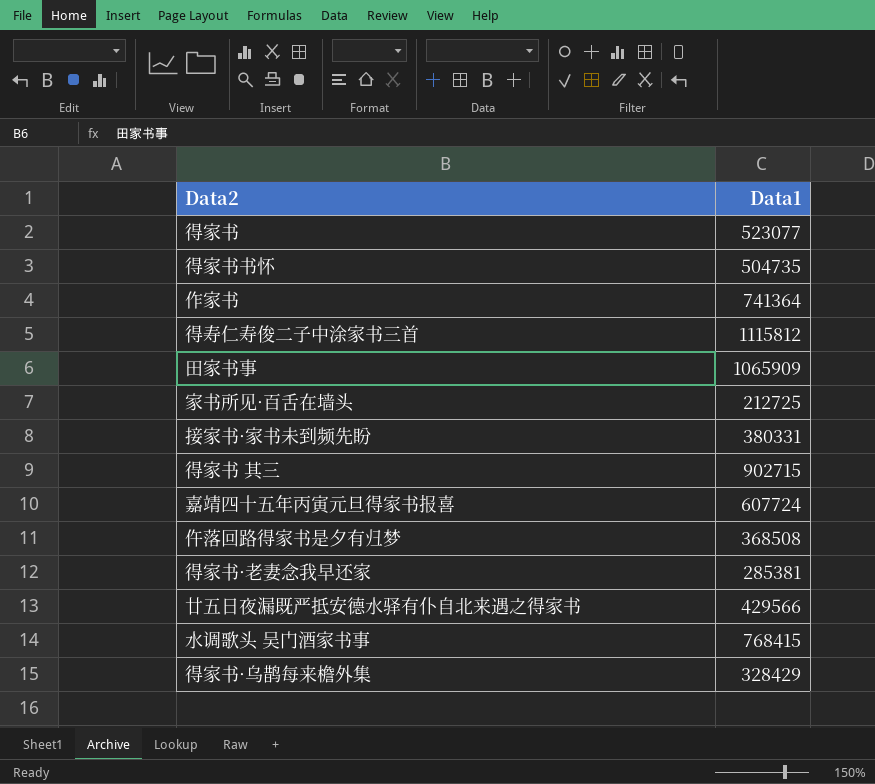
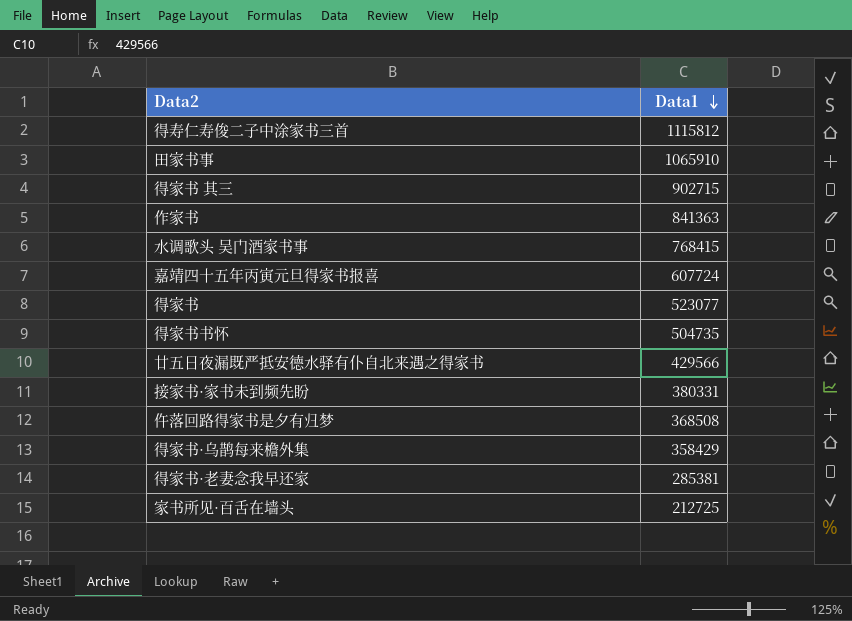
row order: none -> Data1 descending
田家书事 | Data1: 1065909 -> 1065910
作家书 | Data1: 741364 -> 841363
得家书·乌鹊每来檐外集 | Data1: 328429 -> 358429

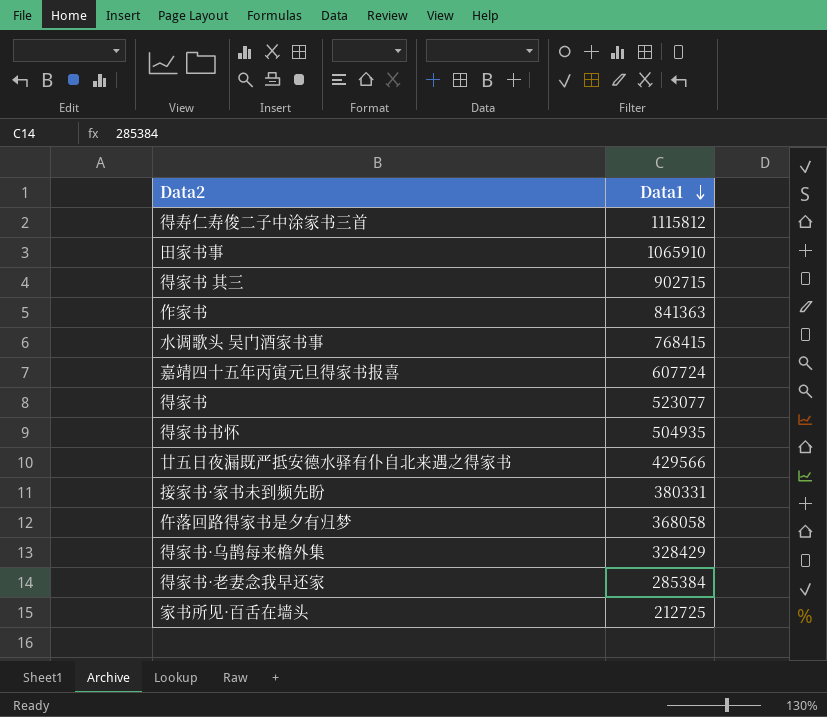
得家书书怀 | Data1: 504735 -> 504935
仵落回路得家书是夕有归梦 | Data1: 368508 -> 368058
得家书·乌鹊每来檐外集 | Data1: 358429 -> 328429
得家书·老妻念我早还家 | Data1: 285381 -> 285384

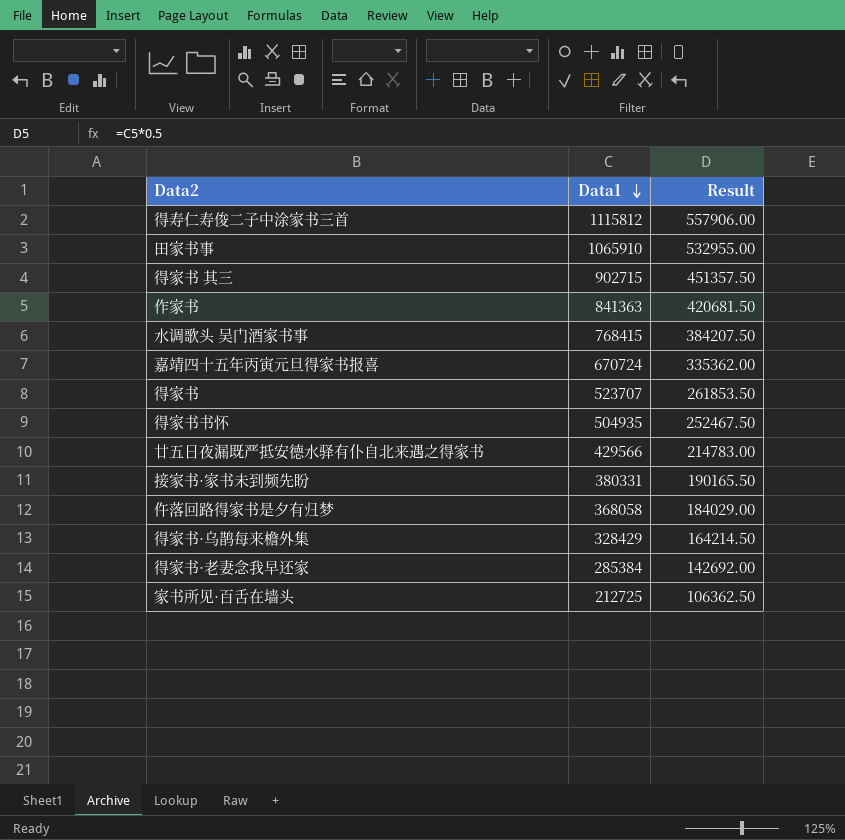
column Result | formula: none -> [Data1] * 0.5
嘉靖四十五年丙寅元旦得家书报喜 | Data1: 607724 -> 670724
得家书 | Data1: 523077 -> 523707

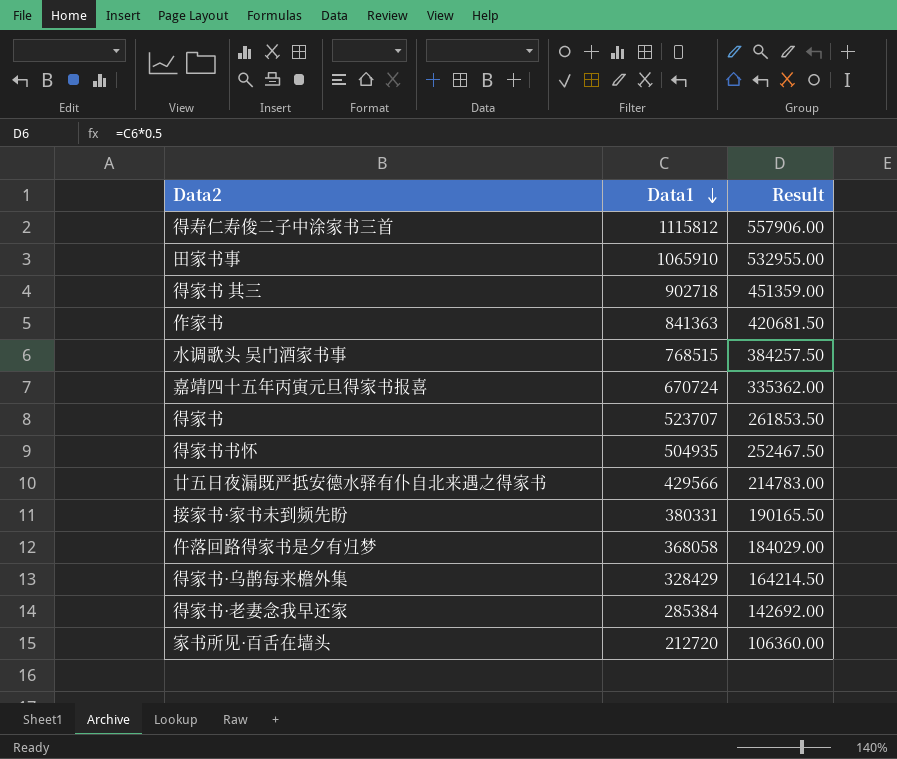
得家书 其三 | Data1: 902715 -> 902718
得家书 其三 | Result: 451357.50 -> 451359.00
水调歌头 吴门酒家书事 | Data1: 768415 -> 768515
水调歌头 吴门酒家书事 | Result: 384207.50 -> 384257.50
家书所见·百舌在墙头 | Data1: 212725 -> 212720
家书所见·百舌在墙头 | Result: 106362.50 -> 106360.00

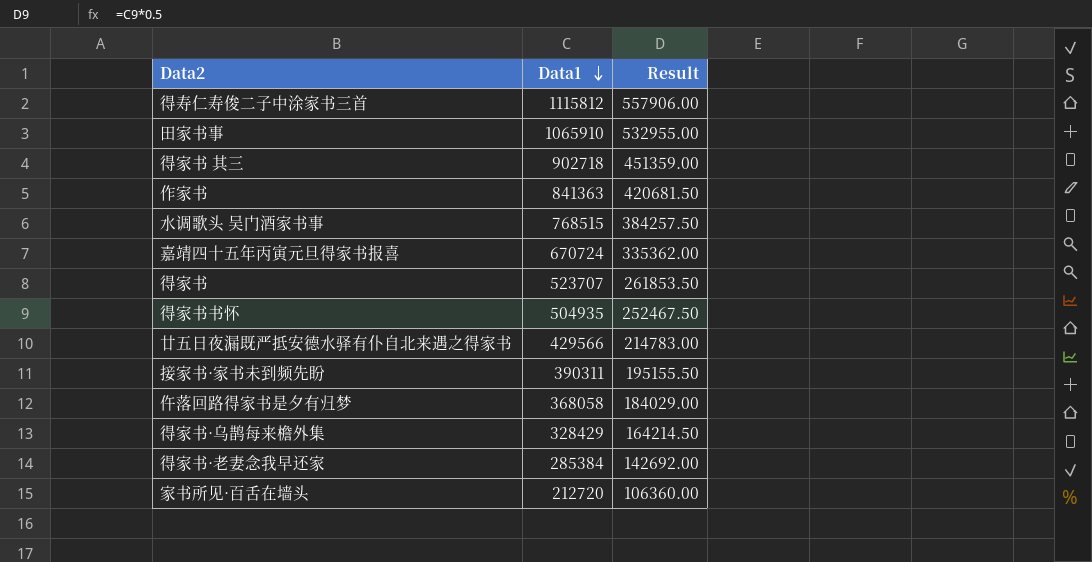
接家书·家书未到频先盼 | Data1: 380331 -> 390311
接家书·家书未到频先盼 | Result: 190165.50 -> 195155.50

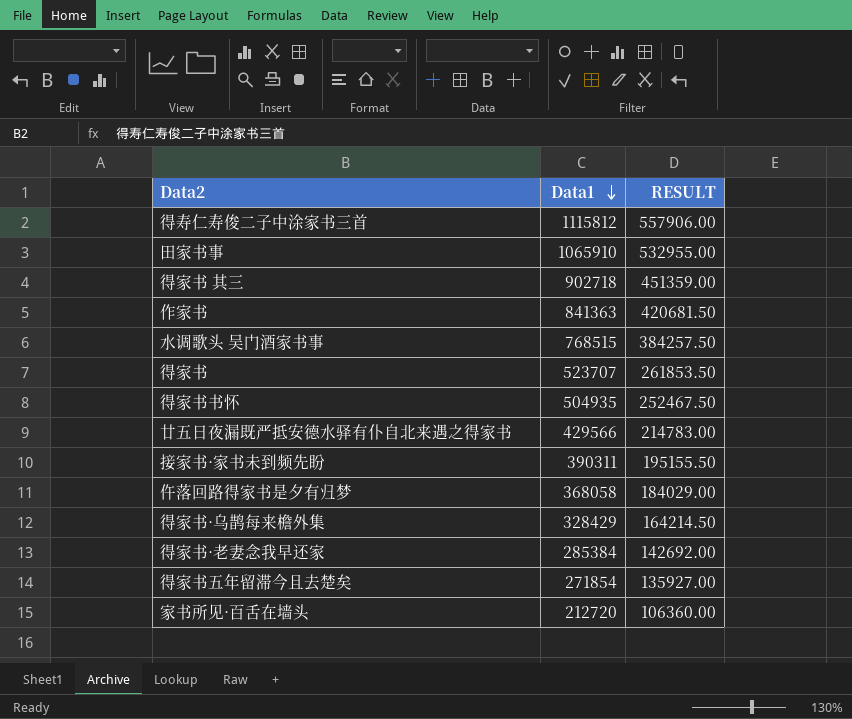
column name: Result -> RESULT
row 嘉靖四十五年丙寅元旦得家书报喜: 670724 | 335362.00 -> none
row 得家书五年留滞今且去楚矣: none -> 271854 | 135927.00

